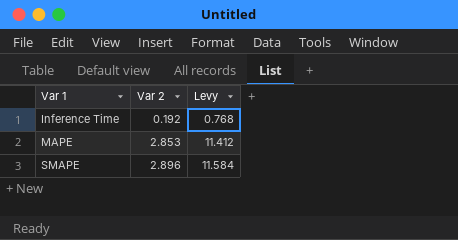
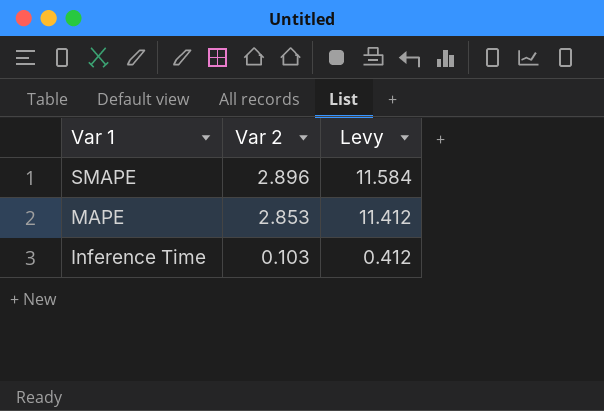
row order: Var 1 ascending -> Var 1 descending
Inference Time | Var 2: 0.192 -> 0.103
Inference Time | Levy: 0.768 -> 0.412

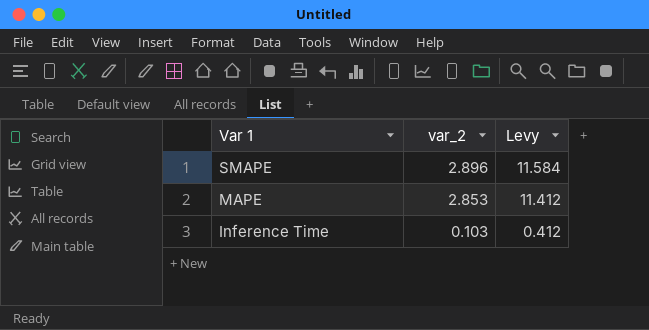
column name: Var 2 -> var_2

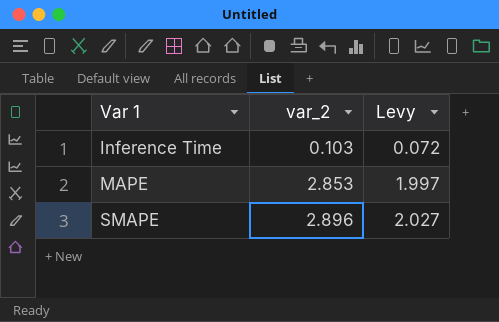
row order: Var 1 descending -> Var 1 ascending
column Levy | formula: [var_2] * 4 -> [var_2] * 0.7

